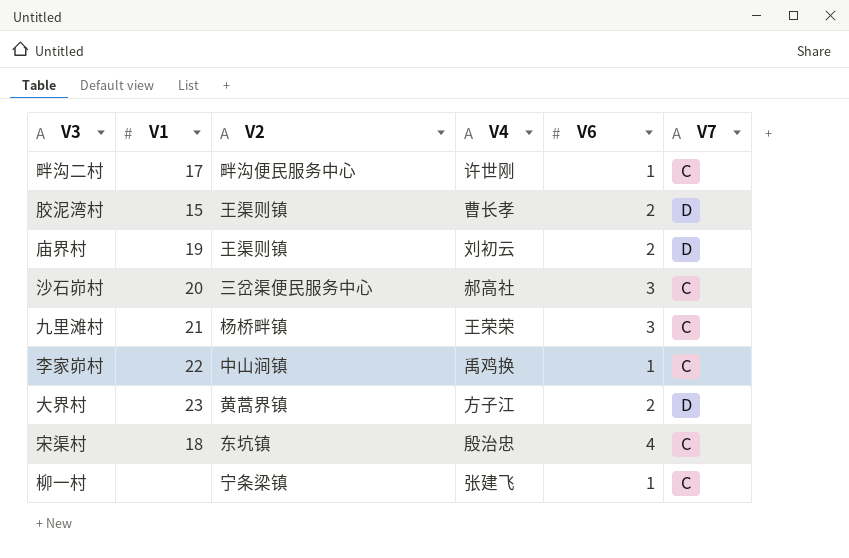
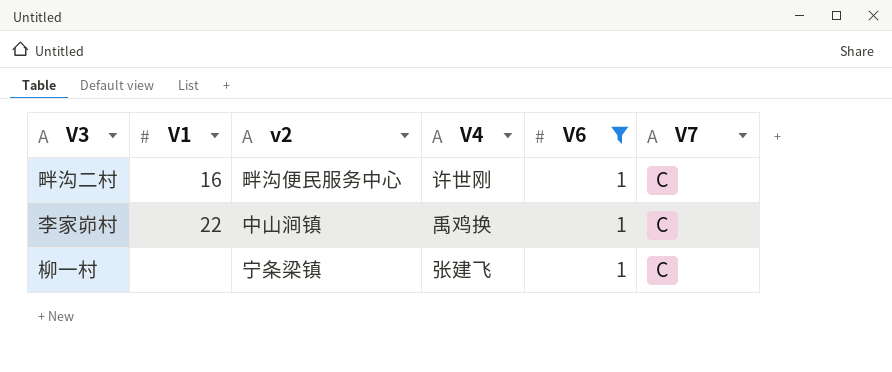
filter: none -> V6 = 1
column name: V2 -> v2
畔沟二村 | V1: 17 -> 16

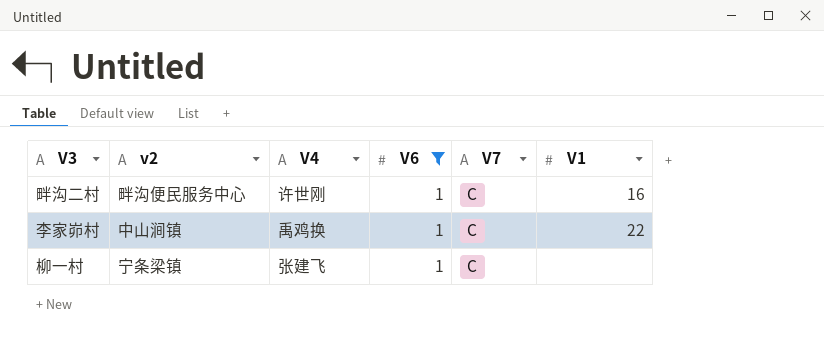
column V1 | position: 2 -> 6

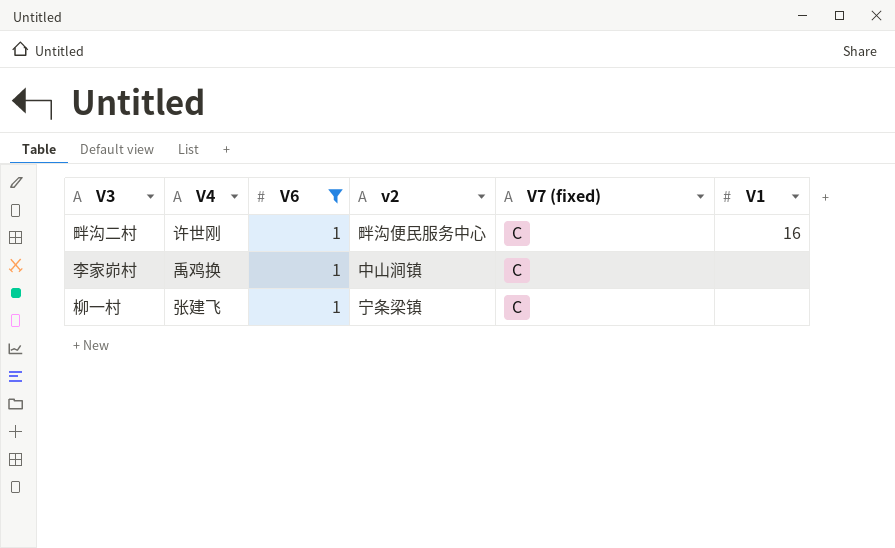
column v2 | position: 2 -> 4
column name: V7 -> V7 (fixed)
李家峁村 | V1: 22 -> none

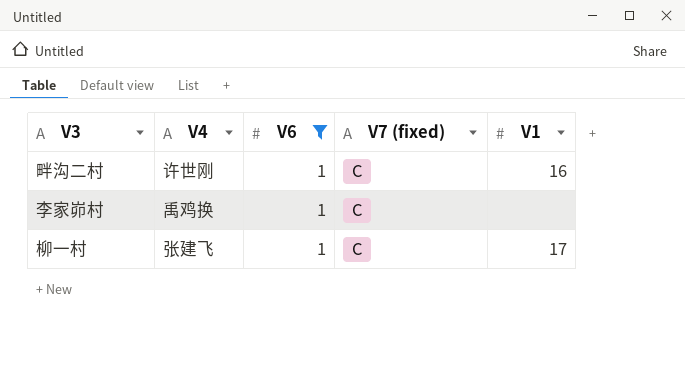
column v2 | position: 4 -> none
柳一村 | V1: none -> 17

